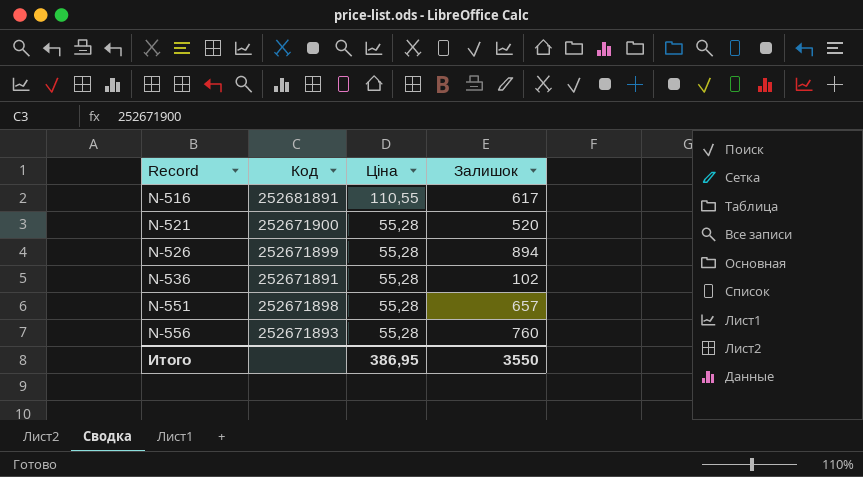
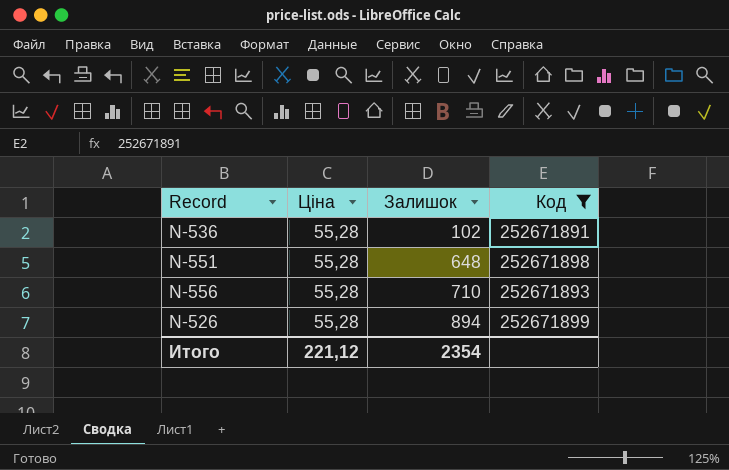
filter: none -> Код <= 252671899
row order: Record ascending -> Залишок ascending
column Код | position: 2 -> 4
N-551 | Залишок: 657 -> 648
N-556 | Залишок: 760 -> 710
Итого | Ціна: 386,95 -> 221,12
Итого | Залишок: 3550 -> 2354

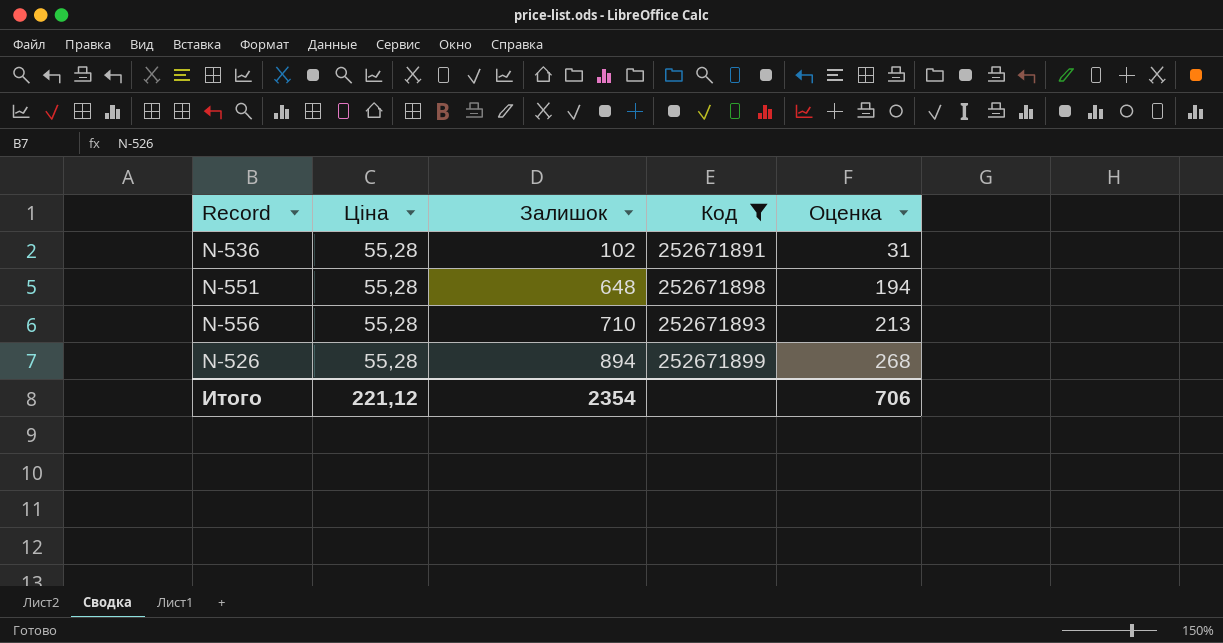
column Оценка | formula: none -> [Залишок] * 0,3

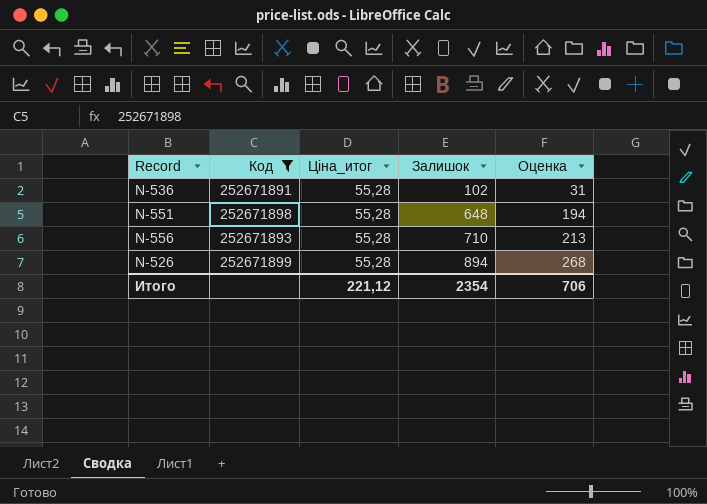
column Код | position: 4 -> 2
column name: Ціна -> Ціна_итог

